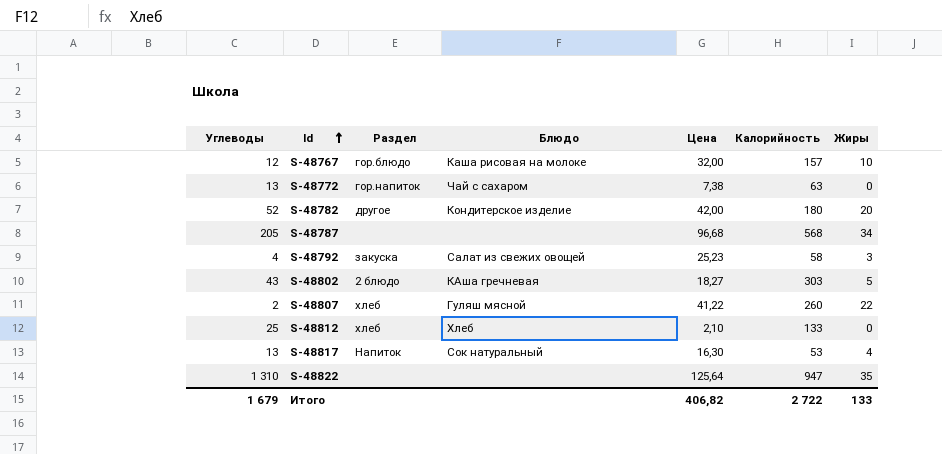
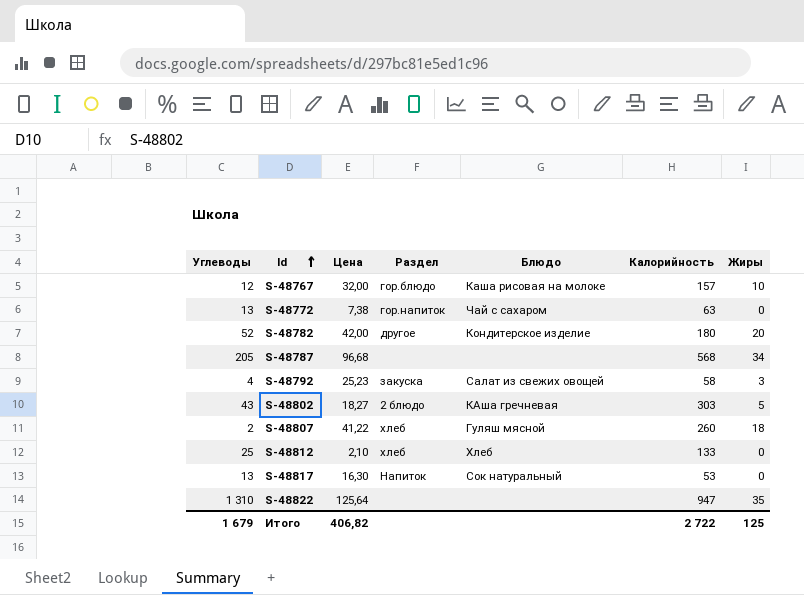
column Цена | position: 5 -> 3
S-48807 | Жиры: 22 -> 18
S-48817 | Жиры: 4 -> 0
Итого | Жиры: 133 -> 125

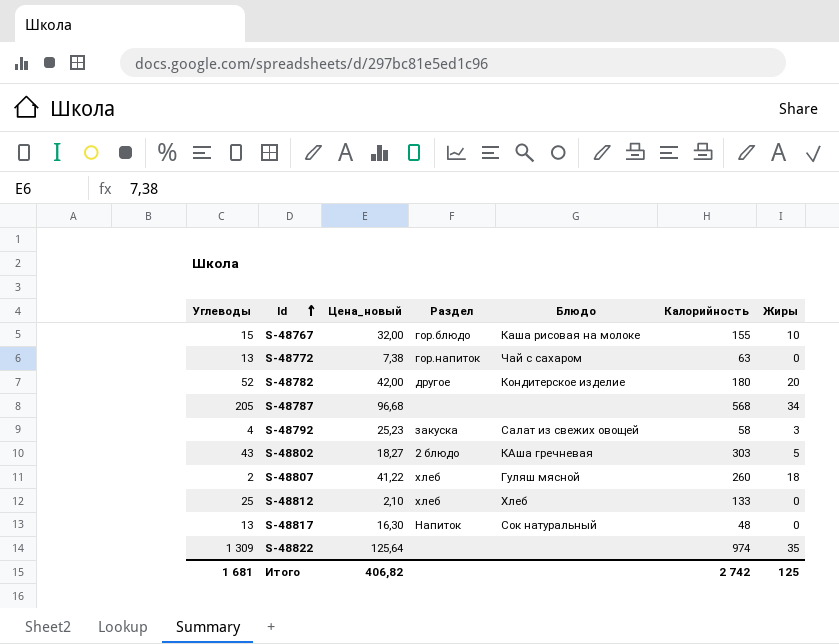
column name: Цена -> Цена_новый
S-48767 | Углеводы: 12 -> 15
S-48767 | Калорийность: 157 -> 155
S-48817 | Калорийность: 53 -> 48
S-48822 | Углеводы: 1 310 -> 1 309
S-48822 | Калорийность: 947 -> 974
Итого | Углеводы: 1 679 -> 1 681
Итого | Калорийность: 2 722 -> 2 742

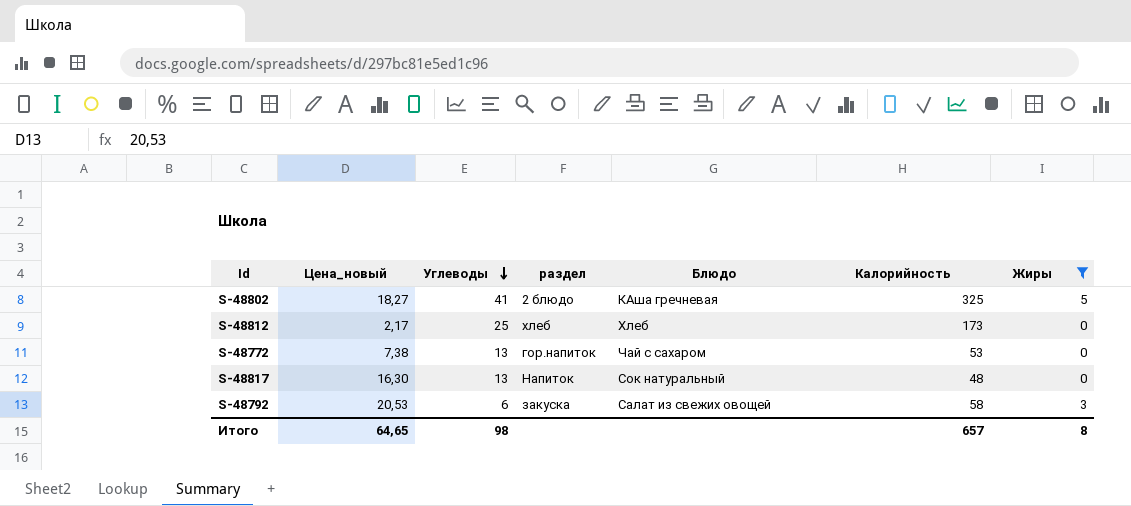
filter: none -> Жиры <= 5
row order: Id ascending -> Углеводы descending
column Углеводы | position: 1 -> 3
column name: Раздел -> раздел
S-48802 | Углеводы: 43 -> 41
S-48802 | Калорийность: 303 -> 325
S-48812 | Цена_новый: 2,10 -> 2,17
S-48812 | Калорийность: 133 -> 173
S-48772 | Калорийность: 63 -> 53
S-48792 | Цена_новый: 25,23 -> 20,53
S-48792 | Углеводы: 4 -> 6
Итого | Цена_новый: 406,82 -> 64,65
Итого | Углеводы: 1 681 -> 98
Итого | Калорийность: 2 742 -> 657
Итого | Жиры: 125 -> 8

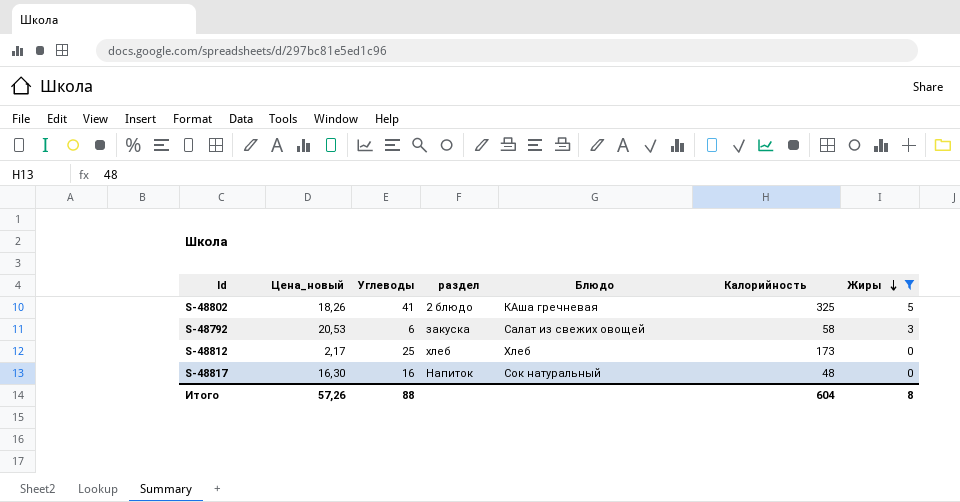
row order: Углеводы descending -> Жиры descending
row S-48772: 7,38 | 13 | гор.напиток | Чай с сахаром | 53 | 0 -> none
S-48802 | Цена_новый: 18,27 -> 18,26
S-48817 | Углеводы: 13 -> 16
Итого | Цена_новый: 64,65 -> 57,26
Итого | Углеводы: 98 -> 88
Итого | Калорийность: 657 -> 604

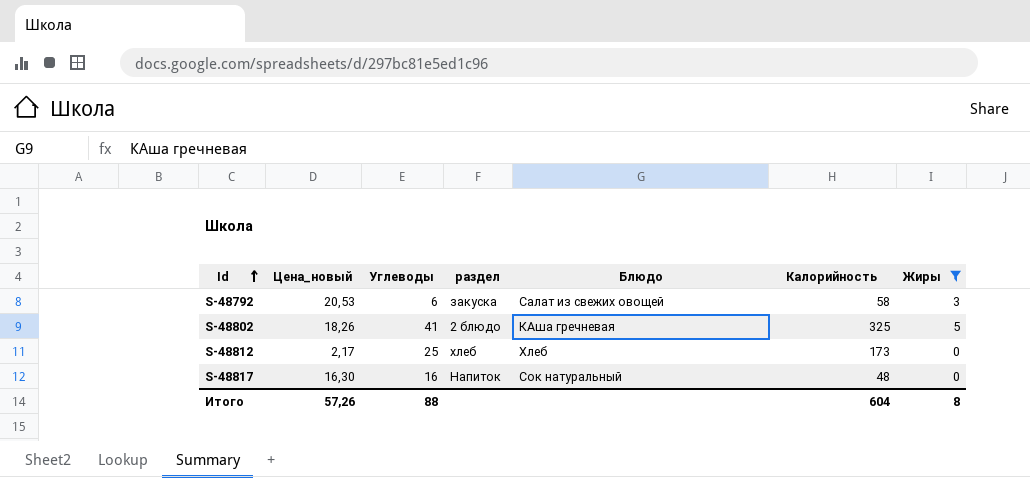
row order: Жиры descending -> Id ascending

